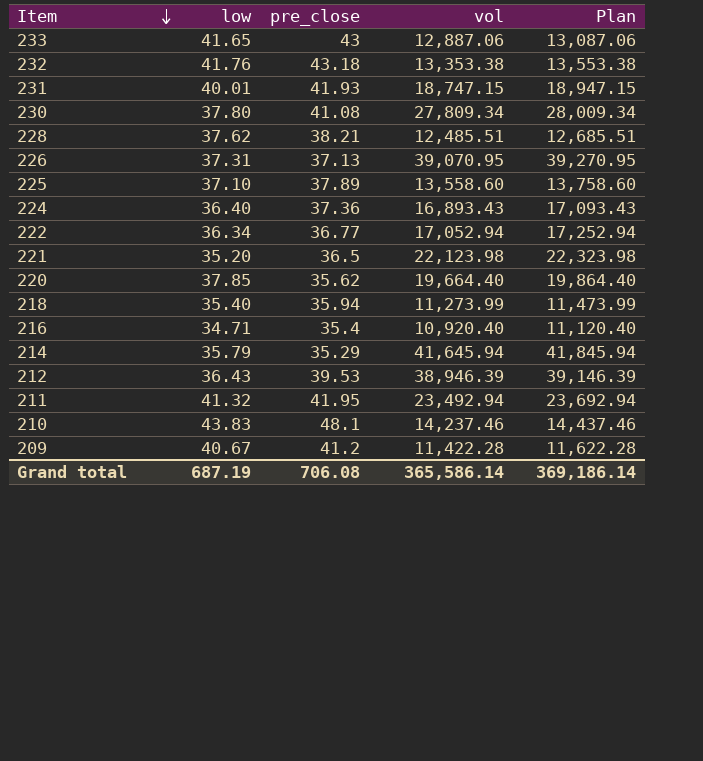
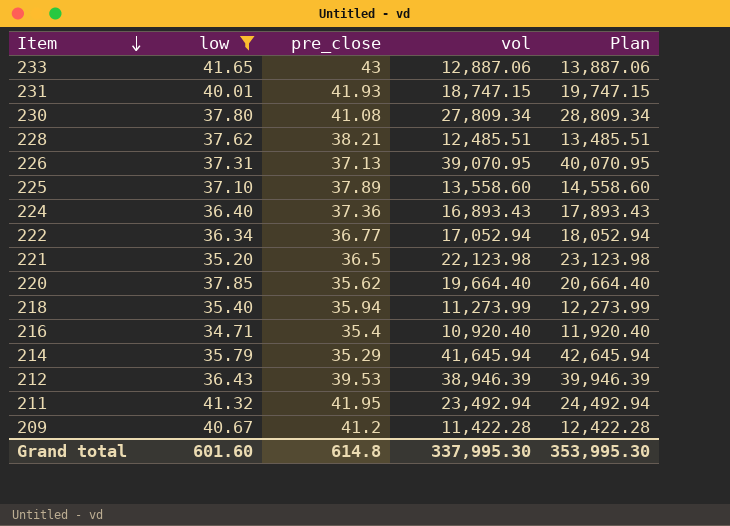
filter: none -> low <= 41.65
column Plan | formula: [vol] + 200 -> [vol] + 1000
Grand total | low: 687.19 -> 601.60
Grand total | pre_close: 706.08 -> 614.8
Grand total | vol: 365,586.14 -> 337,995.30
Grand total | Plan: 369,186.14 -> 353,995.30

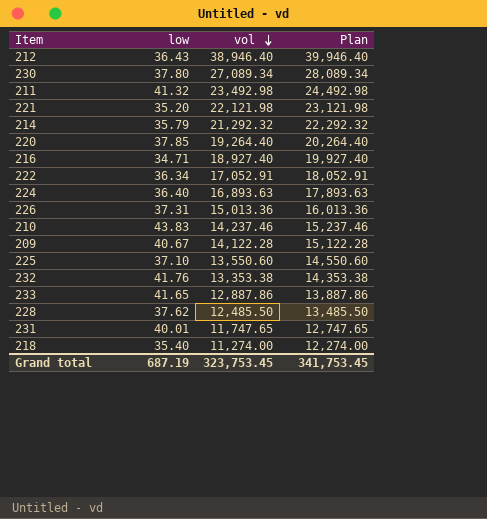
filter: low <= 41.65 -> none
row order: Item descending -> vol descending
column pre_close | position: 3 -> none
212 | vol: 38,946.39 -> 38,946.40
212 | Plan: 39,946.39 -> 39,946.40
230 | vol: 27,809.34 -> 27,089.34
230 | Plan: 28,809.34 -> 28,089.34
211 | vol: 23,492.94 -> 23,492.98
211 | Plan: 24,492.94 -> 24,492.98
221 | vol: 22,123.98 -> 22,121.98
221 | Plan: 23,123.98 -> 23,121.98
214 | vol: 41,645.94 -> 21,292.32
214 | Plan: 42,645.94 -> 22,292.32
220 | vol: 19,664.40 -> 19,264.40
220 | Plan: 20,664.40 -> 20,264.40
216 | vol: 10,920.40 -> 18,927.40
216 | Plan: 11,920.40 -> 19,927.40
222 | vol: 17,052.94 -> 17,052.91
222 | Plan: 18,052.94 -> 18,052.91
224 | vol: 16,893.43 -> 16,893.63
224 | Plan: 17,893.43 -> 17,893.63
226 | vol: 39,070.95 -> 15,013.36
226 | Plan: 40,070.95 -> 16,013.36
209 | vol: 11,422.28 -> 14,122.28
209 | Plan: 12,422.28 -> 15,122.28
225 | vol: 13,558.60 -> 13,550.60
225 | Plan: 14,558.60 -> 14,550.60
233 | vol: 12,887.06 -> 12,887.86
233 | Plan: 13,887.06 -> 13,887.86
228 | vol: 12,485.51 -> 12,485.50
228 | Plan: 13,485.51 -> 13,485.50
231 | vol: 18,747.15 -> 11,747.65
231 | Plan: 19,747.15 -> 12,747.65
218 | vol: 11,273.99 -> 11,274.00
218 | Plan: 12,273.99 -> 12,274.00
Grand total | low: 601.60 -> 687.19
Grand total | vol: 337,995.30 -> 323,753.45
Grand total | Plan: 353,995.30 -> 341,753.45

